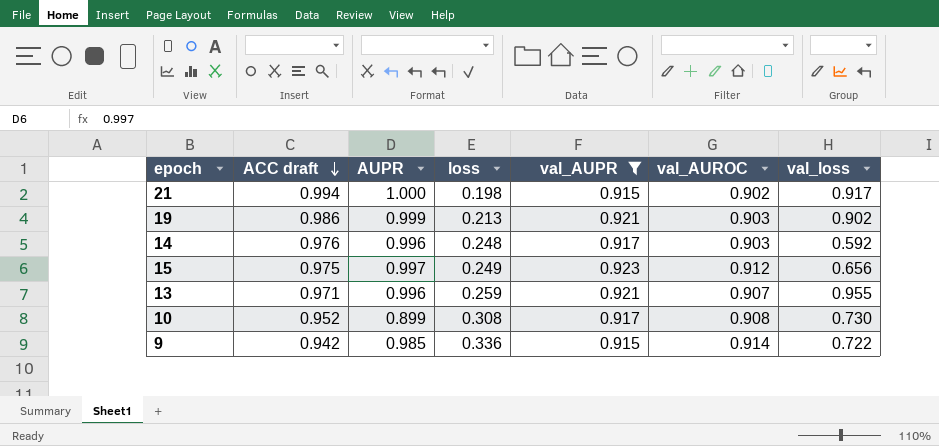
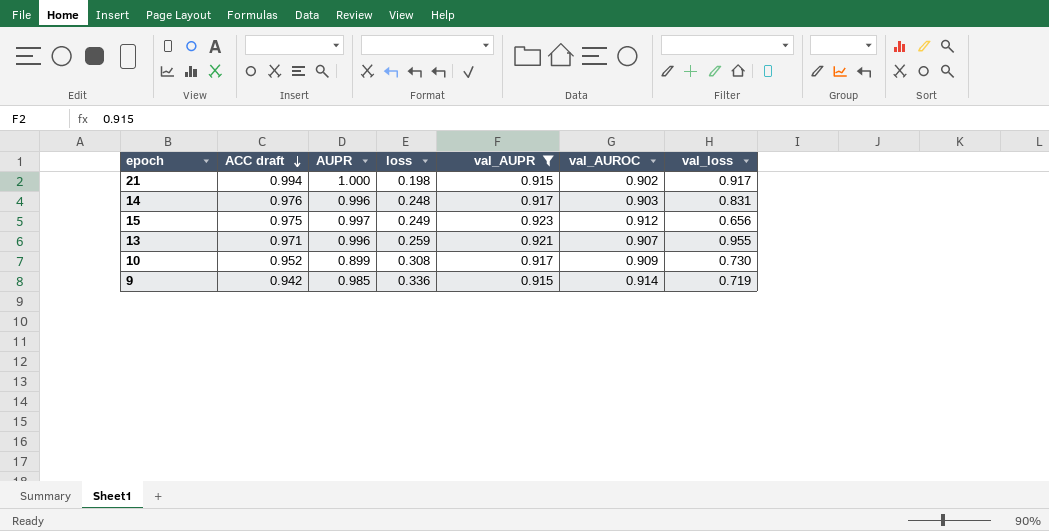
row 19: 0.986 | 0.999 | 0.213 | 0.921 | 0.903 | 0.902 -> none
14 | val_loss: 0.592 -> 0.831
10 | val_AUROC: 0.908 -> 0.909
9 | val_loss: 0.722 -> 0.719

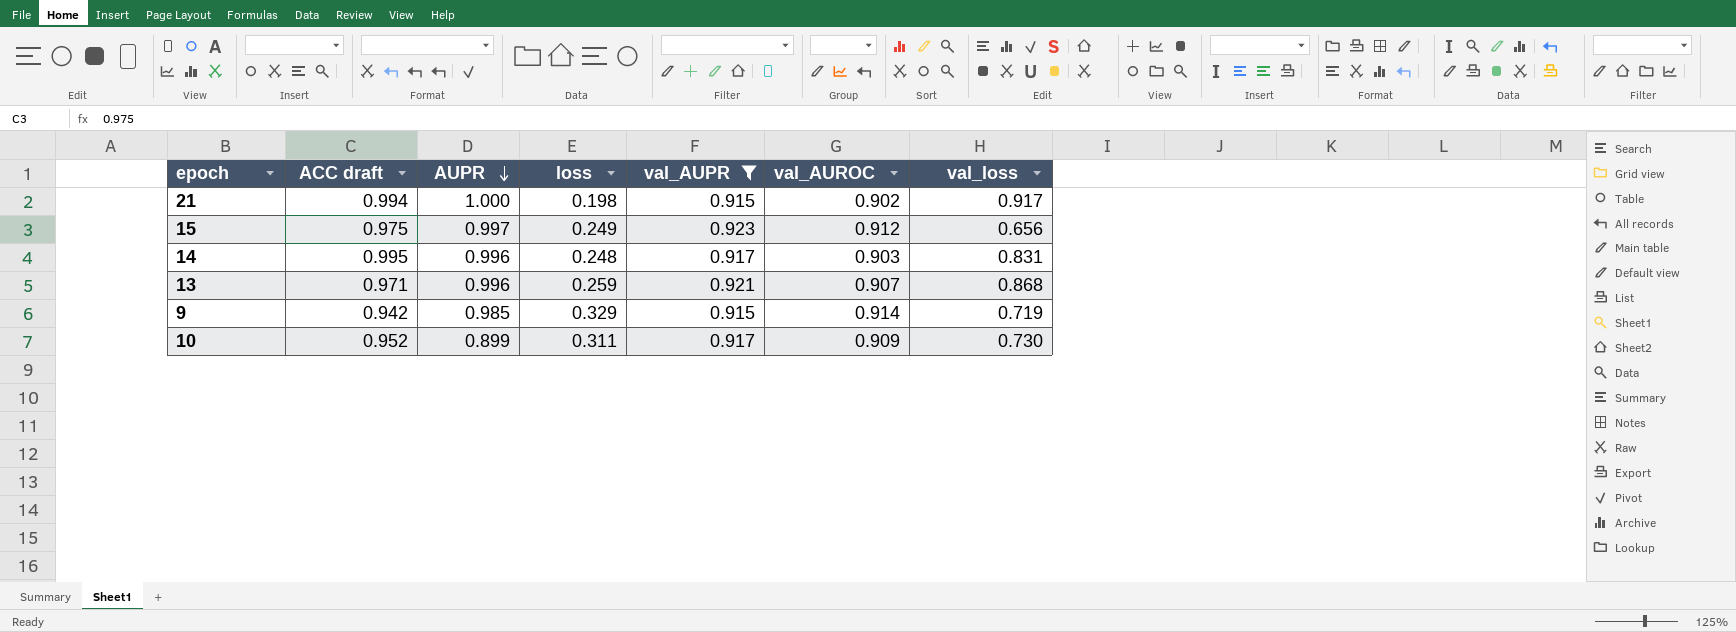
row order: ACC draft descending -> AUPR descending
14 | ACC draft: 0.976 -> 0.995
13 | val_loss: 0.955 -> 0.868
9 | loss: 0.336 -> 0.329
10 | loss: 0.308 -> 0.311

